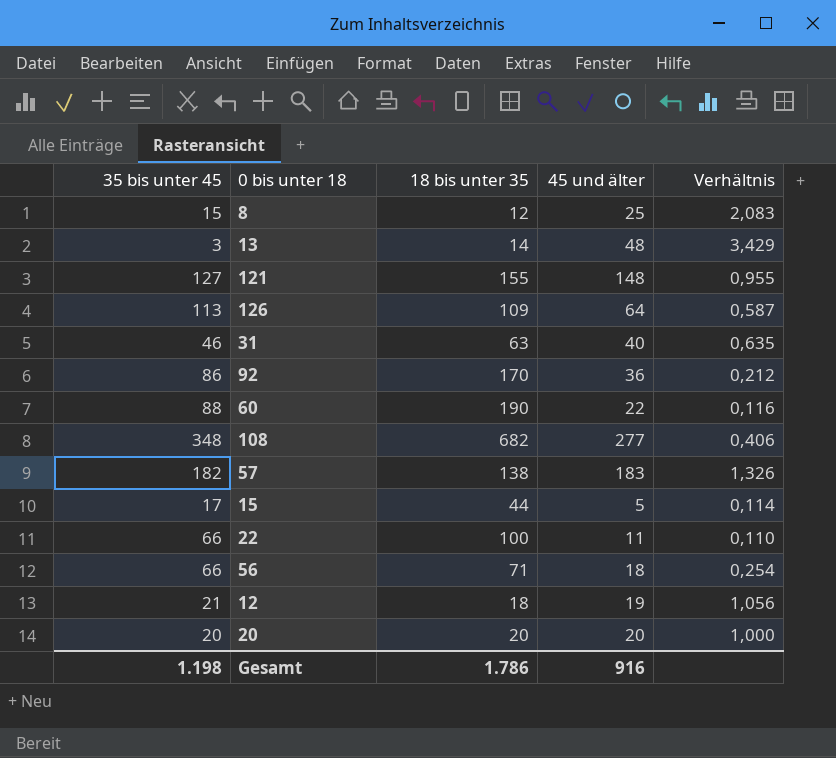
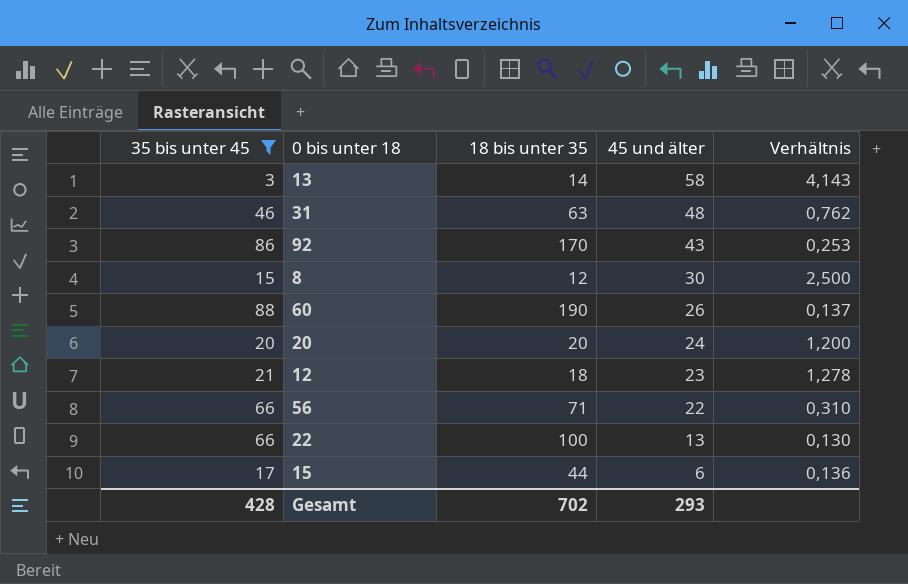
filter: none -> 35 bis unter 45 <= 88
row order: none -> 45 und älter descending
13 | 45 und älter: 48 -> 58
13 | Verhältnis: 3,429 -> 4,143
31 | 45 und älter: 40 -> 48
31 | Verhältnis: 0,635 -> 0,762
92 | 45 und älter: 36 -> 43
92 | Verhältnis: 0,212 -> 0,253
8 | 45 und älter: 25 -> 30
8 | Verhältnis: 2,083 -> 2,500
60 | 45 und älter: 22 -> 26
60 | Verhältnis: 0,116 -> 0,137
20 | 45 und älter: 20 -> 24
20 | Verhältnis: 1,000 -> 1,200
12 | 45 und älter: 19 -> 23
12 | Verhältnis: 1,056 -> 1,278
56 | 45 und älter: 18 -> 22
56 | Verhältnis: 0,254 -> 0,310
22 | 45 und älter: 11 -> 13
22 | Verhältnis: 0,110 -> 0,130
15 | 45 und älter: 5 -> 6
15 | Verhältnis: 0,114 -> 0,136
Gesamt | 35 bis unter 45: 1.198 -> 428
Gesamt | 18 bis unter 35: 1.786 -> 702
Gesamt | 45 und älter: 916 -> 293

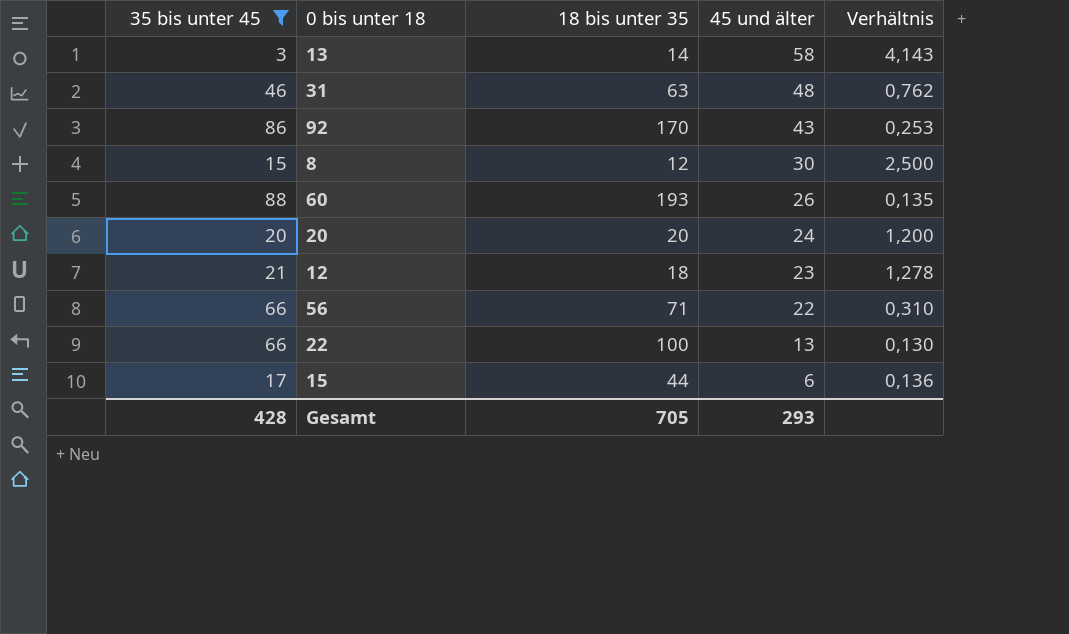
60 | 18 bis unter 35: 190 -> 193
60 | Verhältnis: 0,137 -> 0,135
Gesamt | 18 bis unter 35: 702 -> 705

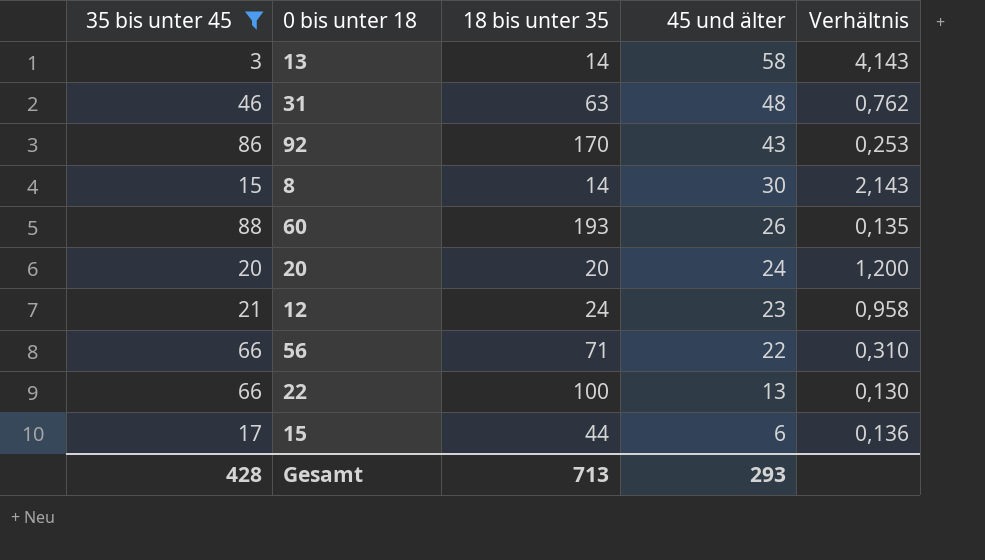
8 | 18 bis unter 35: 12 -> 14
8 | Verhältnis: 2,500 -> 2,143
12 | 18 bis unter 35: 18 -> 24
12 | Verhältnis: 1,278 -> 0,958
Gesamt | 18 bis unter 35: 705 -> 713

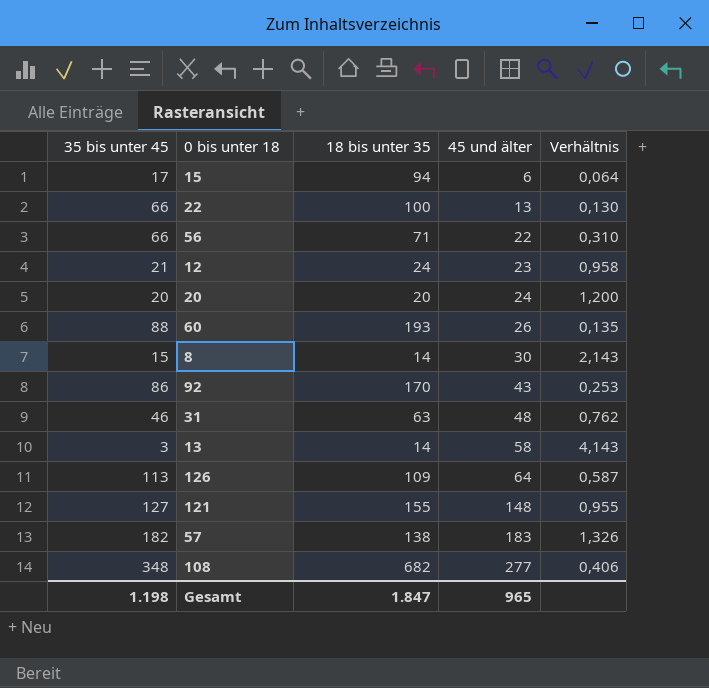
filter: 35 bis unter 45 <= 88 -> none
row order: 45 und älter descending -> 45 und älter ascending
15 | 18 bis unter 35: 44 -> 94
15 | Verhältnis: 0,136 -> 0,064
Gesamt | 35 bis unter 45: 428 -> 1.198
Gesamt | 18 bis unter 35: 713 -> 1.847
Gesamt | 45 und älter: 293 -> 965

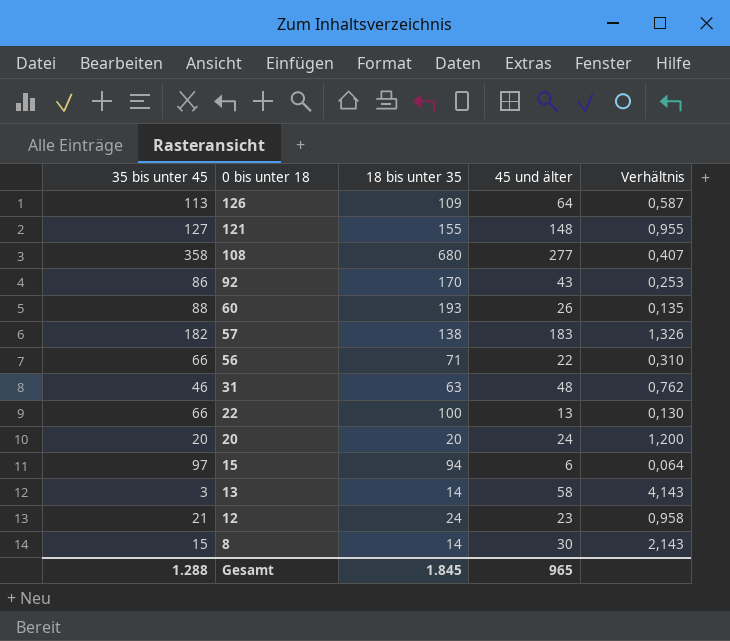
row order: 45 und älter ascending -> 0 bis unter 18 descending
108 | 35 bis unter 45: 348 -> 358
108 | 18 bis unter 35: 682 -> 680
108 | Verhältnis: 0,406 -> 0,407
15 | 35 bis unter 45: 17 -> 97
Gesamt | 35 bis unter 45: 1.198 -> 1.288
Gesamt | 18 bis unter 35: 1.847 -> 1.845

